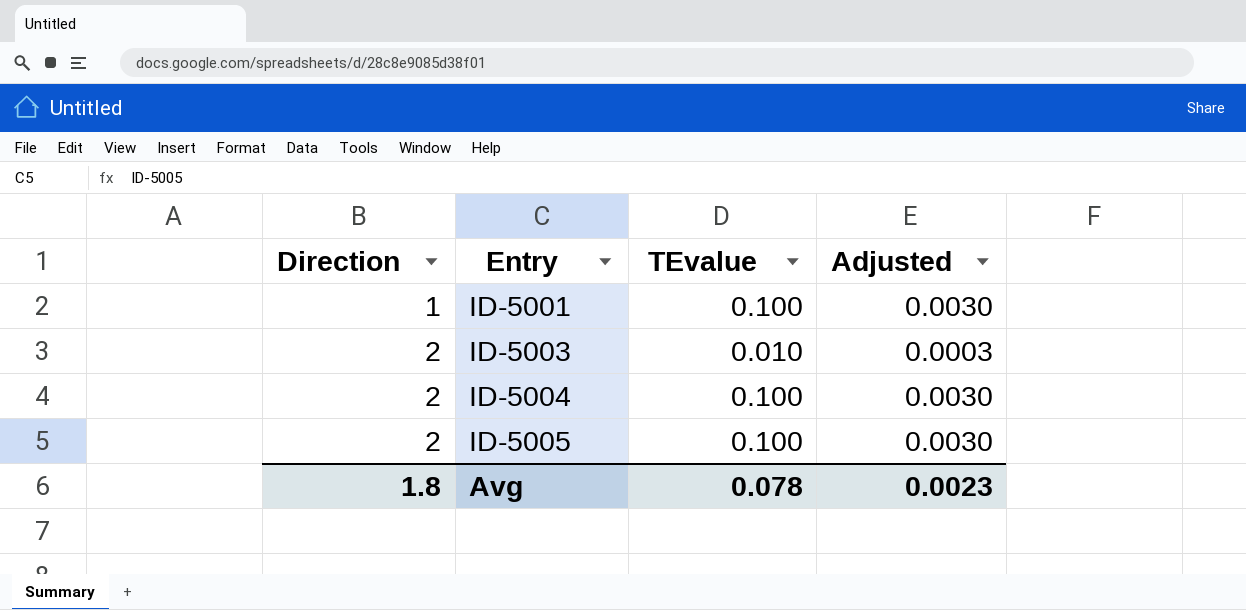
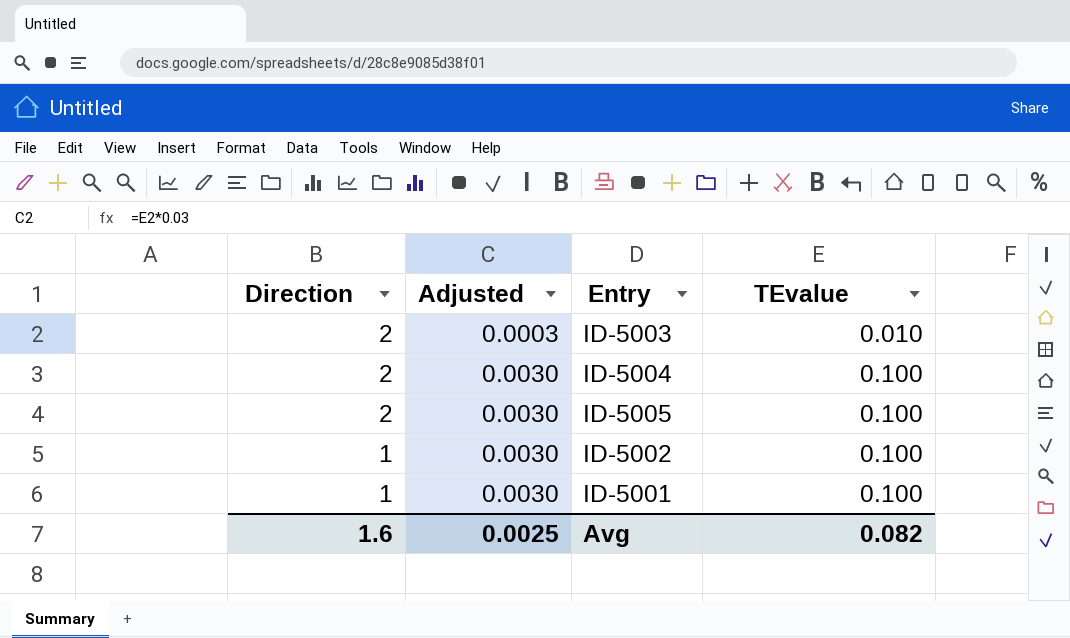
row order: Direction ascending -> Direction descending
column Adjusted | position: 4 -> 2
row ID-5002: none -> 1 | 0.0030 | 0.100
Avg | Direction: 1.8 -> 1.6
Avg | Adjusted: 0.0023 -> 0.0025
Avg | TEvalue: 0.078 -> 0.082

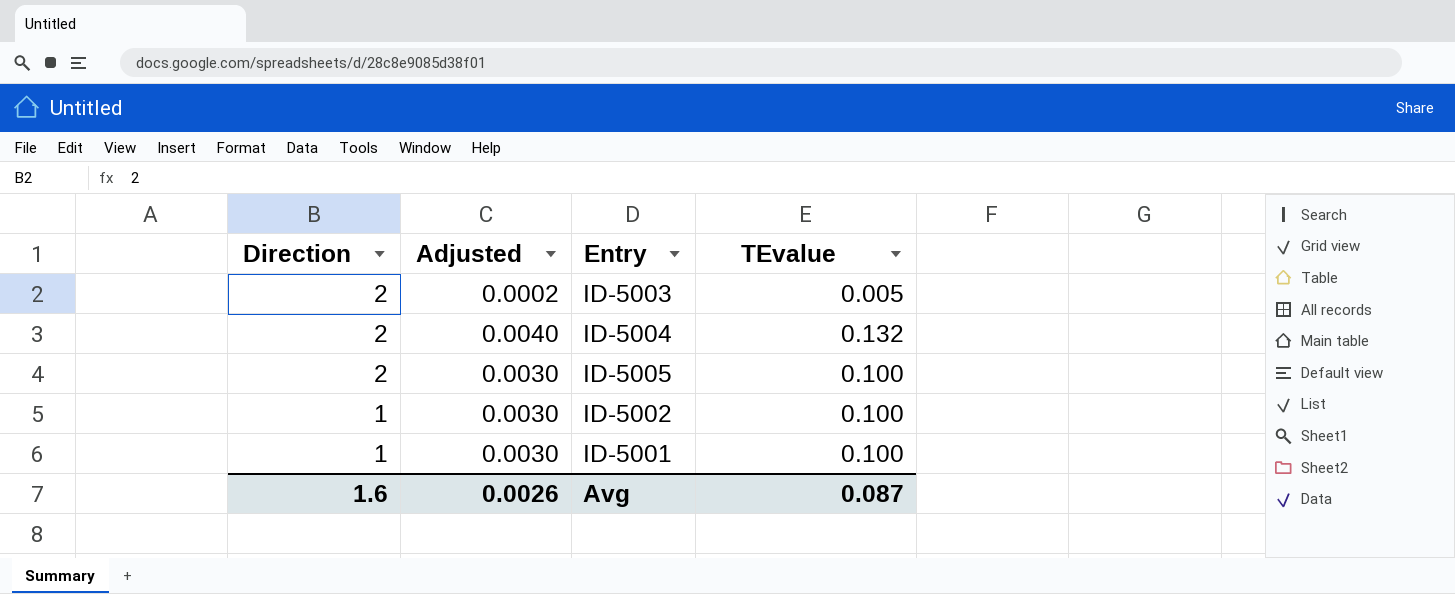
ID-5003 | Adjusted: 0.0003 -> 0.0002
ID-5003 | TEvalue: 0.010 -> 0.005
ID-5004 | Adjusted: 0.0030 -> 0.0040
ID-5004 | TEvalue: 0.100 -> 0.132
Avg | Adjusted: 0.0025 -> 0.0026
Avg | TEvalue: 0.082 -> 0.087

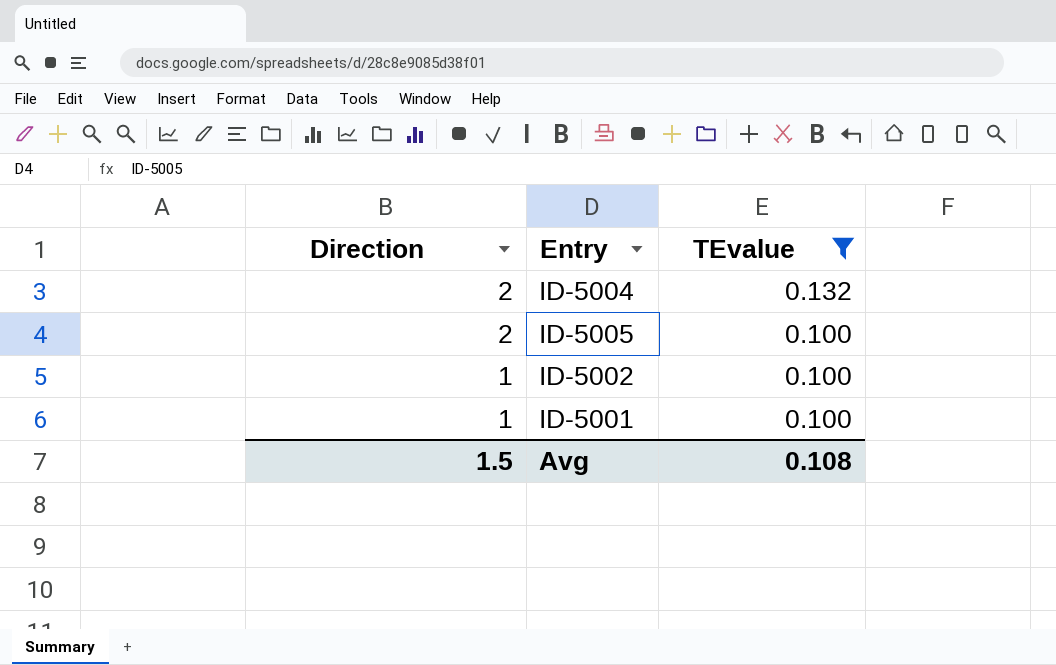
filter: none -> TEvalue != 0.005
column Adjusted | formula: [TEvalue] * 0.03 -> none
Avg | Direction: 1.6 -> 1.5
Avg | TEvalue: 0.087 -> 0.108

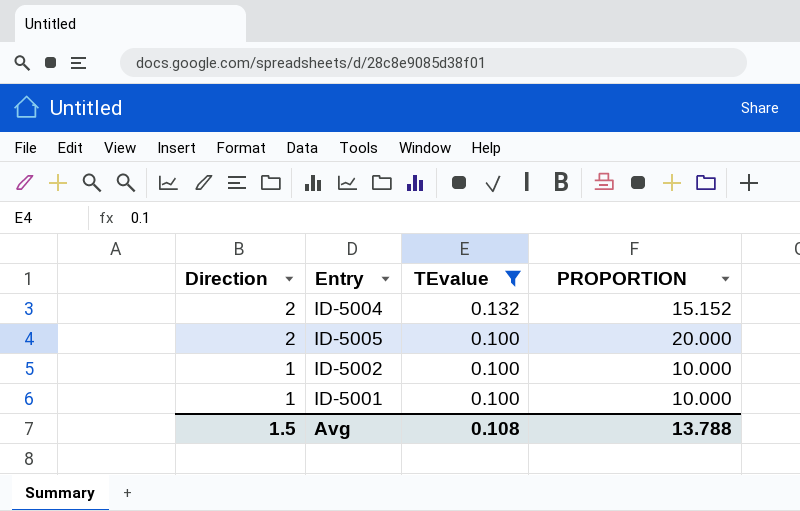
column PROPORTION | formula: none -> [Direction] / [TEvalue]

